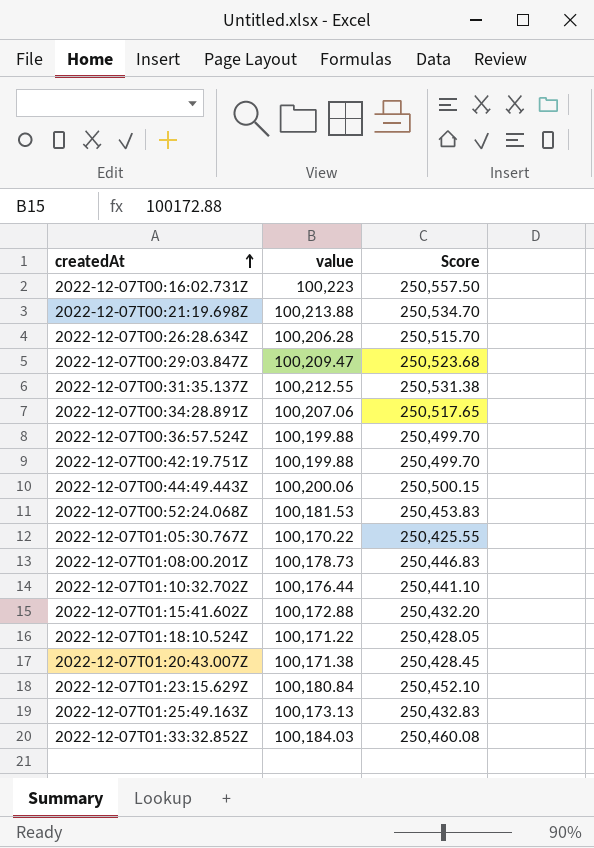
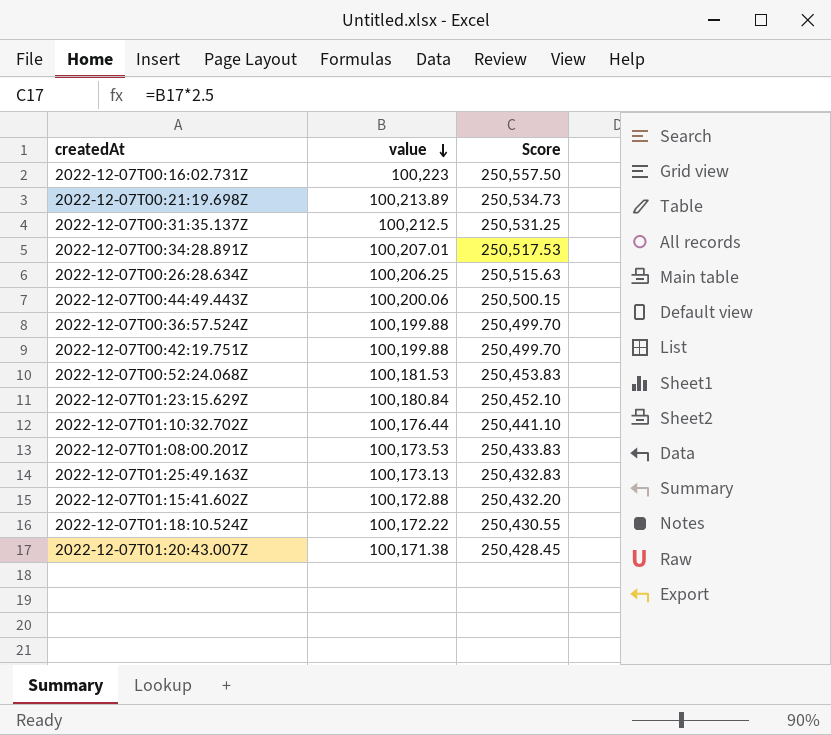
row order: createdAt ascending -> value descending
row 2022-12-07T00:29:03.847Z: 100,209.47 | 250,523.68 -> none
row 2022-12-07T01:05:30.767Z: 100,170.22 | 250,425.55 -> none
row 2022-12-07T01:33:32.852Z: 100,184.03 | 250,460.08 -> none
2022-12-07T00:21:19.698Z | value: 100,213.88 -> 100,213.89
2022-12-07T00:21:19.698Z | Score: 250,534.70 -> 250,534.73
2022-12-07T00:31:35.137Z | value: 100,212.55 -> 100,212.5
2022-12-07T00:31:35.137Z | Score: 250,531.38 -> 250,531.25
2022-12-07T00:34:28.891Z | value: 100,207.06 -> 100,207.01
2022-12-07T00:34:28.891Z | Score: 250,517.65 -> 250,517.53
2022-12-07T00:26:28.634Z | value: 100,206.28 -> 100,206.25
2022-12-07T00:26:28.634Z | Score: 250,515.70 -> 250,515.63
2022-12-07T01:08:00.201Z | value: 100,178.73 -> 100,173.53
2022-12-07T01:08:00.201Z | Score: 250,446.83 -> 250,433.83
2022-12-07T01:18:10.524Z | value: 100,171.22 -> 100,172.22
2022-12-07T01:18:10.524Z | Score: 250,428.05 -> 250,430.55

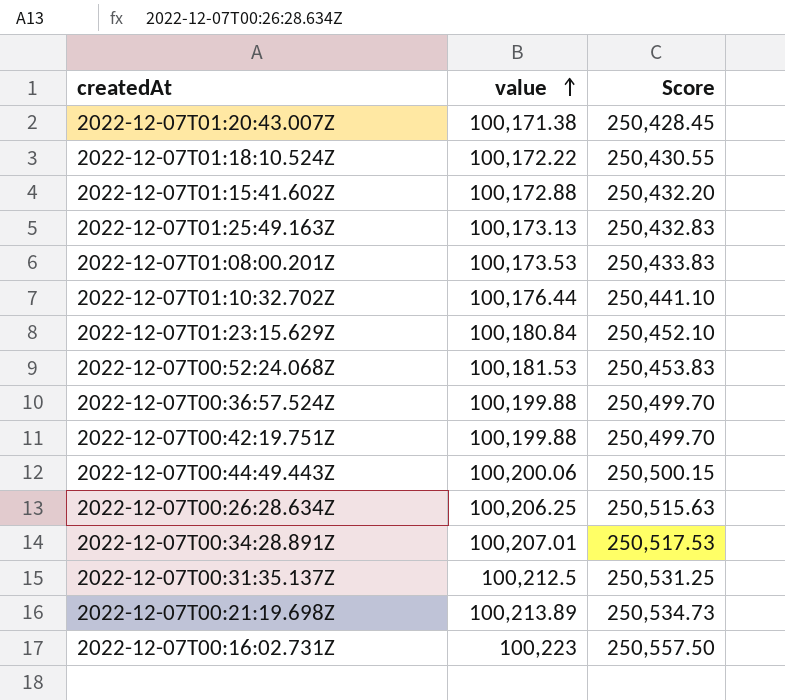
row order: value descending -> value ascending

